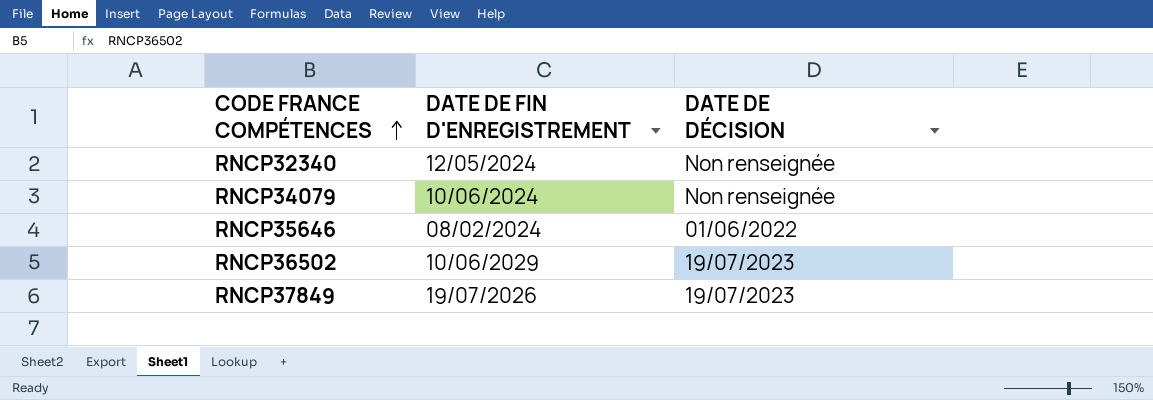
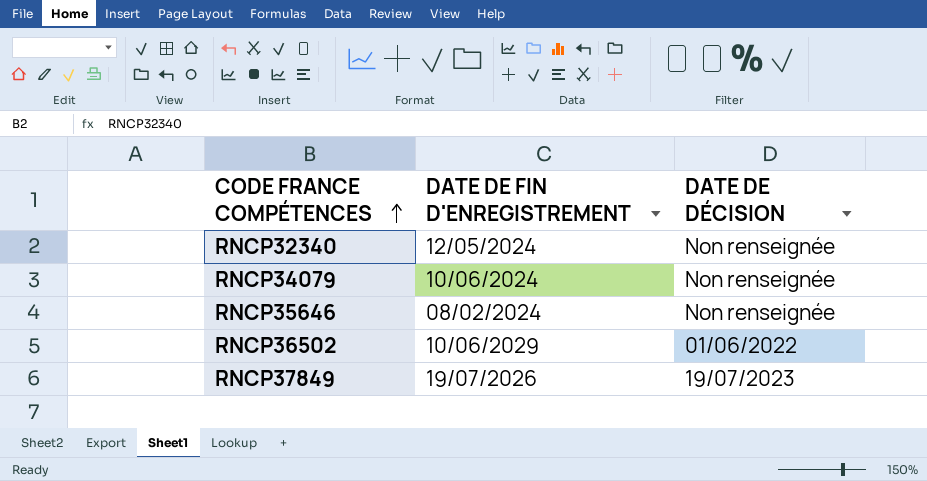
RNCP35646 | DATE DE DÉCISION: 01/06/2022 -> Non renseignée
RNCP36502 | DATE DE DÉCISION: 19/07/2023 -> 01/06/2022

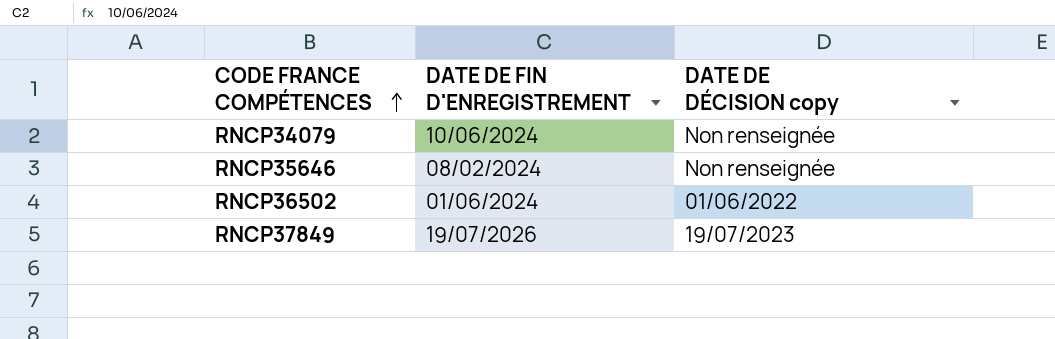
column name: DATE DE DÉCISION -> DATE DE DÉCISION copy
row RNCP32340: 12/05/2024 | Non renseignée -> none
RNCP36502 | DATE DE FIN D'ENREGISTREMENT: 10/06/2029 -> 01/06/2024

